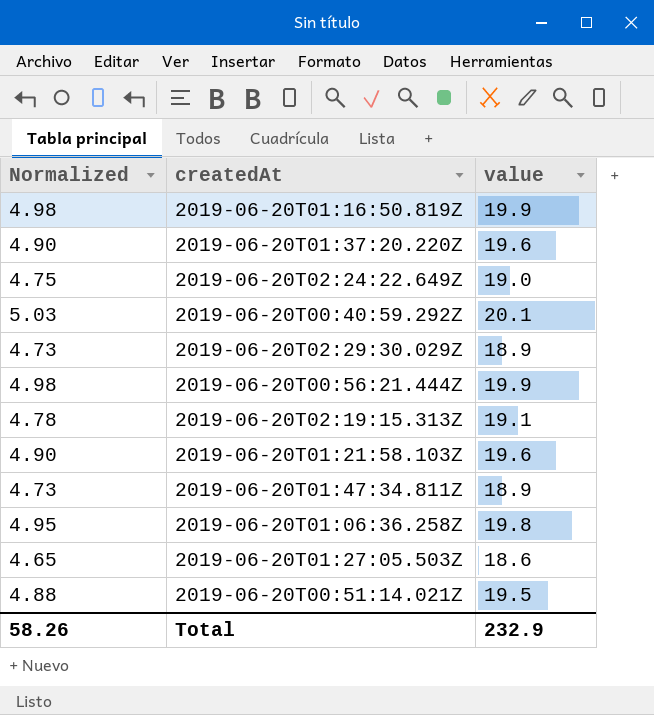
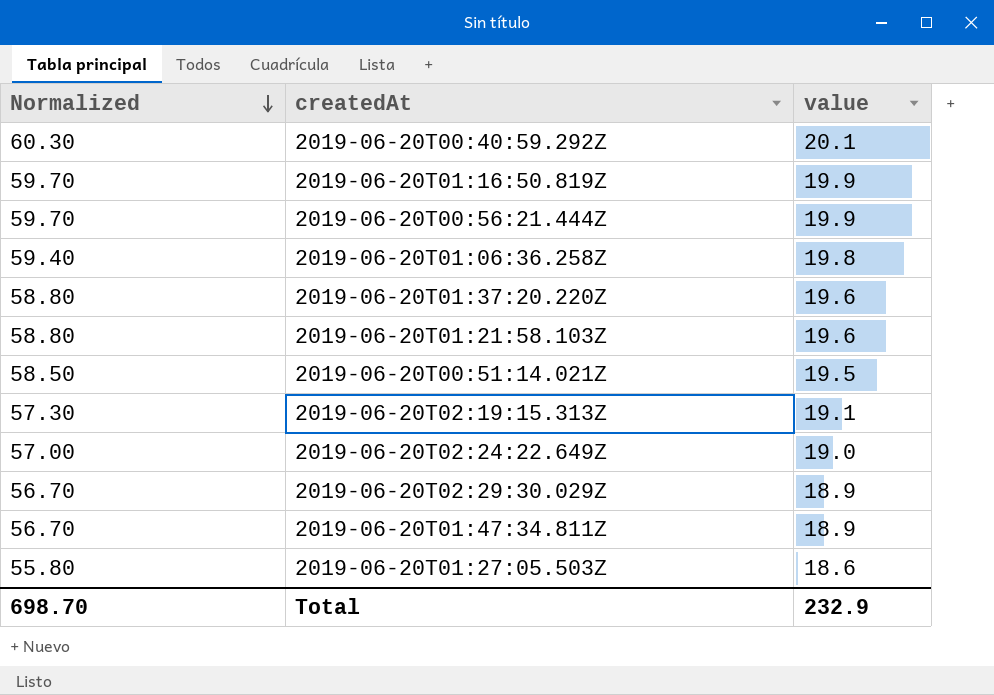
row order: none -> Normalized descending
column Normalized | formula: [value] * 0.25 -> [value] * 3
Total | Normalized: 58.26 -> 698.70

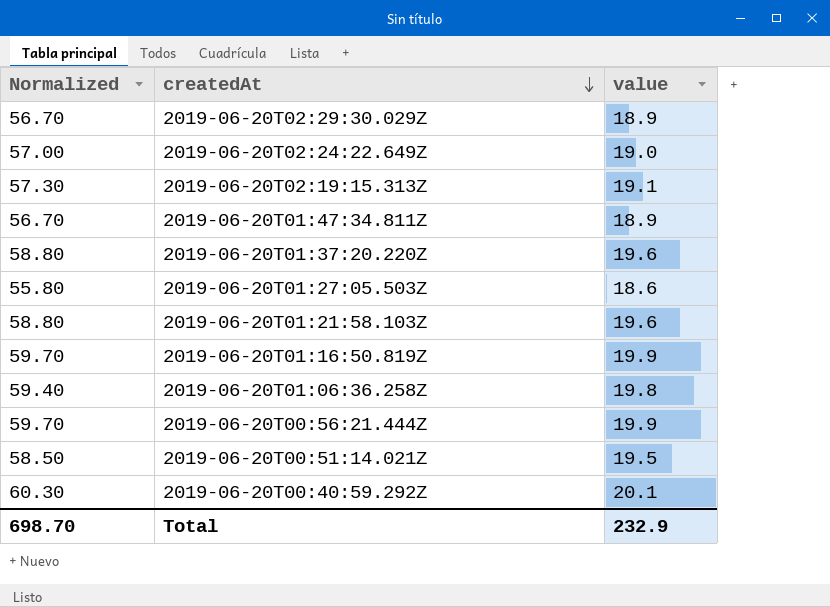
row order: Normalized descending -> createdAt descending

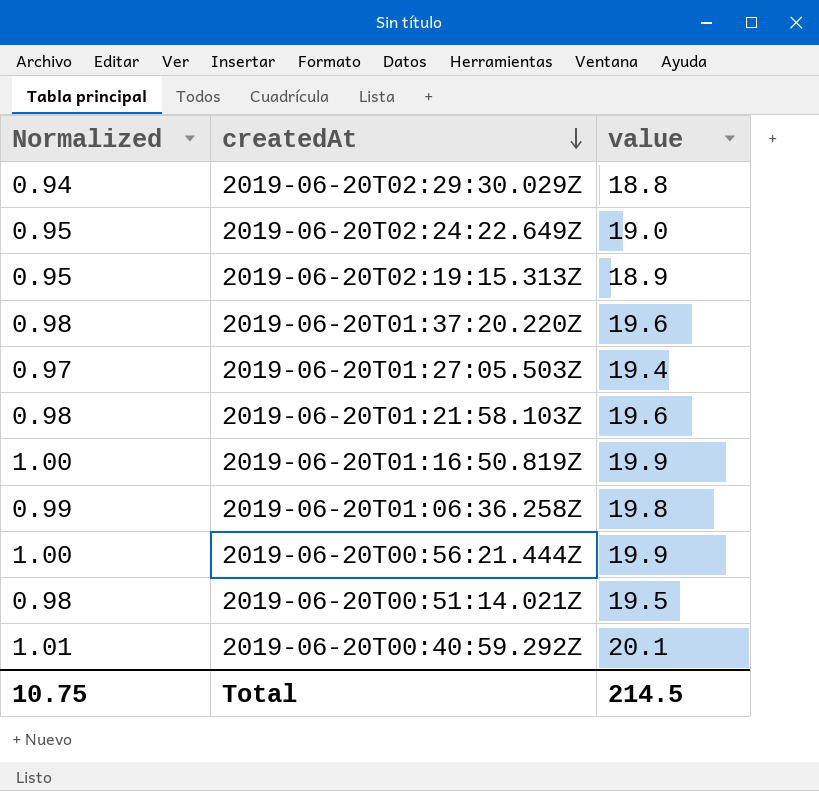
column Normalized | formula: [value] * 3 -> [value] * 0.05
row 2019-06-20T01:47:34.811Z: 56.70 | 18.9 -> none
2019-06-20T02:29:30.029Z | value: 18.9 -> 18.8
2019-06-20T02:19:15.313Z | value: 19.1 -> 18.9
2019-06-20T01:27:05.503Z | value: 18.6 -> 19.4
Total | Normalized: 698.70 -> 10.75
Total | value: 232.9 -> 214.5

